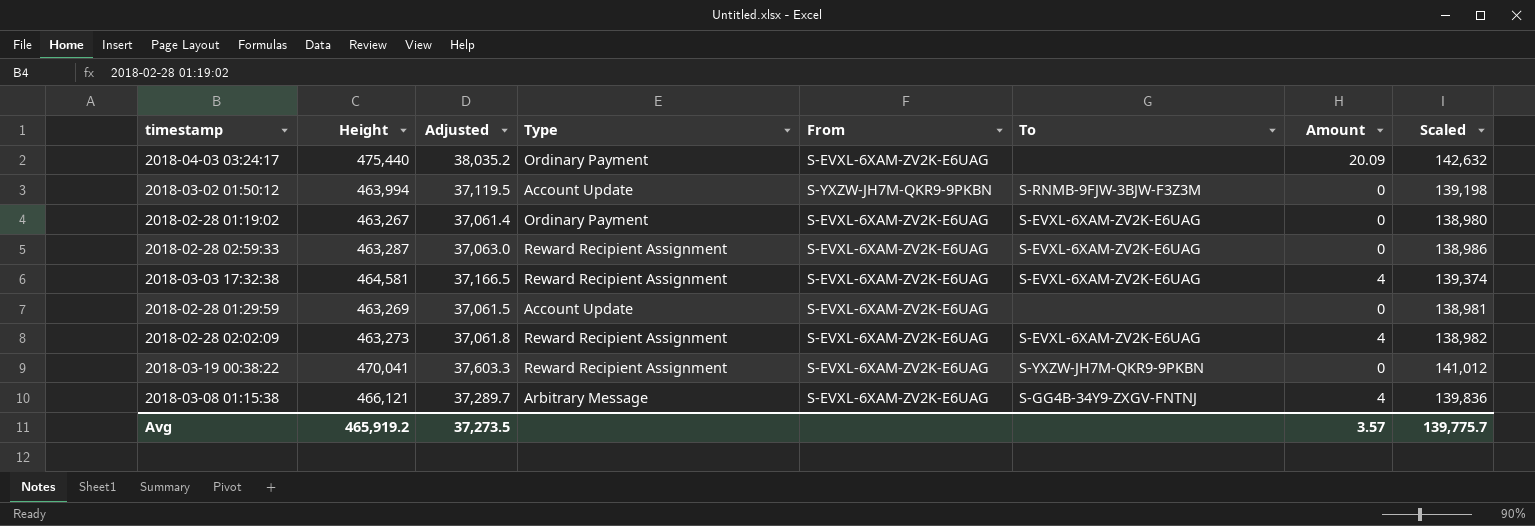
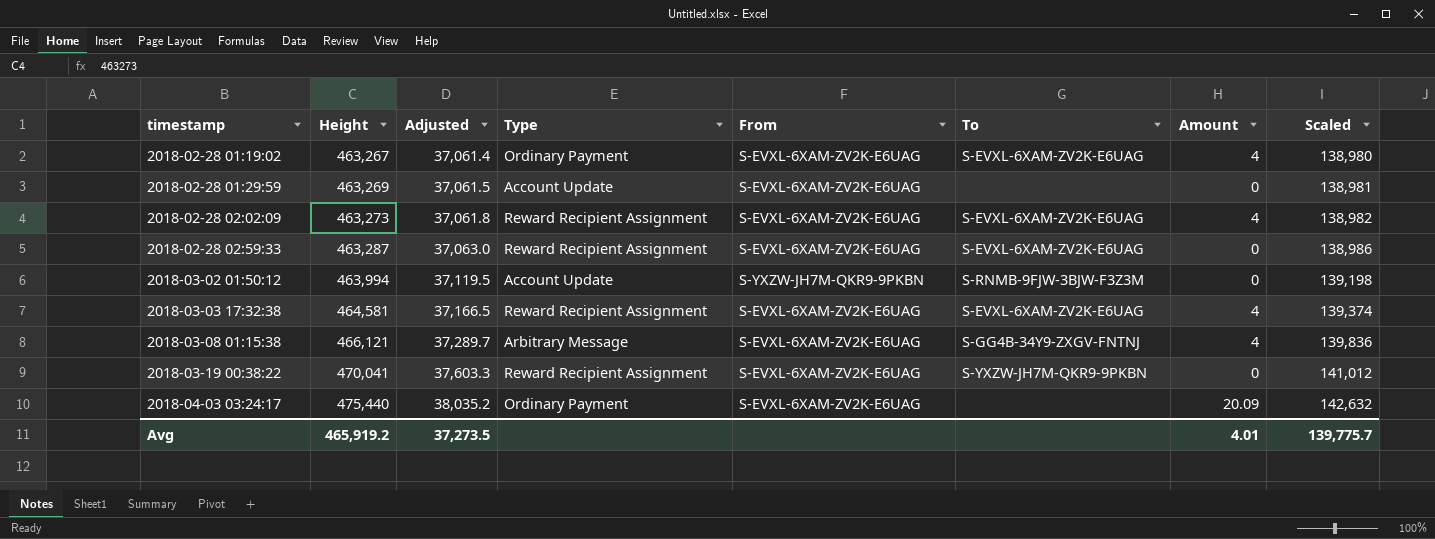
row order: none -> timestamp ascending
2018-02-28 01:19:02 | Amount: 0 -> 4
Avg | Amount: 3.57 -> 4.01

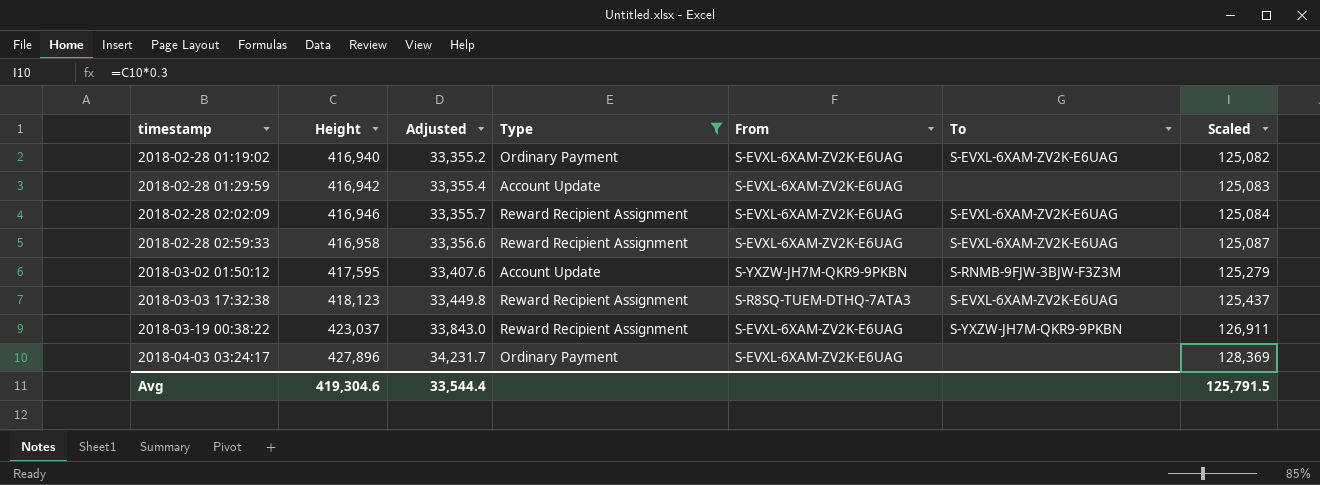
filter: none -> Type != Arbitrary Message
column Amount | position: 7 -> none
2018-02-28 01:19:02 | Height: 463,267 -> 416,940
2018-02-28 01:19:02 | Adjusted: 37,061.4 -> 33,355.2
2018-02-28 01:19:02 | Scaled: 138,980 -> 125,082
2018-02-28 01:29:59 | Height: 463,269 -> 416,942
2018-02-28 01:29:59 | Adjusted: 37,061.5 -> 33,355.4
2018-02-28 01:29:59 | Scaled: 138,981 -> 125,083
2018-02-28 02:02:09 | Height: 463,273 -> 416,946
2018-02-28 02:02:09 | Adjusted: 37,061.8 -> 33,355.7
2018-02-28 02:02:09 | Scaled: 138,982 -> 125,084
2018-02-28 02:59:33 | Height: 463,287 -> 416,958
2018-02-28 02:59:33 | Adjusted: 37,063.0 -> 33,356.6
2018-02-28 02:59:33 | Scaled: 138,986 -> 125,087
2018-03-02 01:50:12 | Height: 463,994 -> 417,595
2018-03-02 01:50:12 | Adjusted: 37,119.5 -> 33,407.6
2018-03-02 01:50:12 | Scaled: 139,198 -> 125,279
2018-03-03 17:32:38 | Height: 464,581 -> 418,123
2018-03-03 17:32:38 | Adjusted: 37,166.5 -> 33,449.8
2018-03-03 17:32:38 | From: S-EVXL-6XAM-ZV2K-E6UAG -> S-R8SQ-TUEM-DTHQ-7ATA3
2018-03-03 17:32:38 | Scaled: 139,374 -> 125,437
2018-03-19 00:38:22 | Height: 470,041 -> 423,037
2018-03-19 00:38:22 | Adjusted: 37,603.3 -> 33,843.0
2018-03-19 00:38:22 | Scaled: 141,012 -> 126,911
2018-04-03 03:24:17 | Height: 475,440 -> 427,896
2018-04-03 03:24:17 | Adjusted: 38,035.2 -> 34,231.7
2018-04-03 03:24:17 | Scaled: 142,632 -> 128,369
Avg | Height: 465,919.2 -> 419,304.6
Avg | Adjusted: 37,273.5 -> 33,544.4
Avg | Scaled: 139,775.7 -> 125,791.5

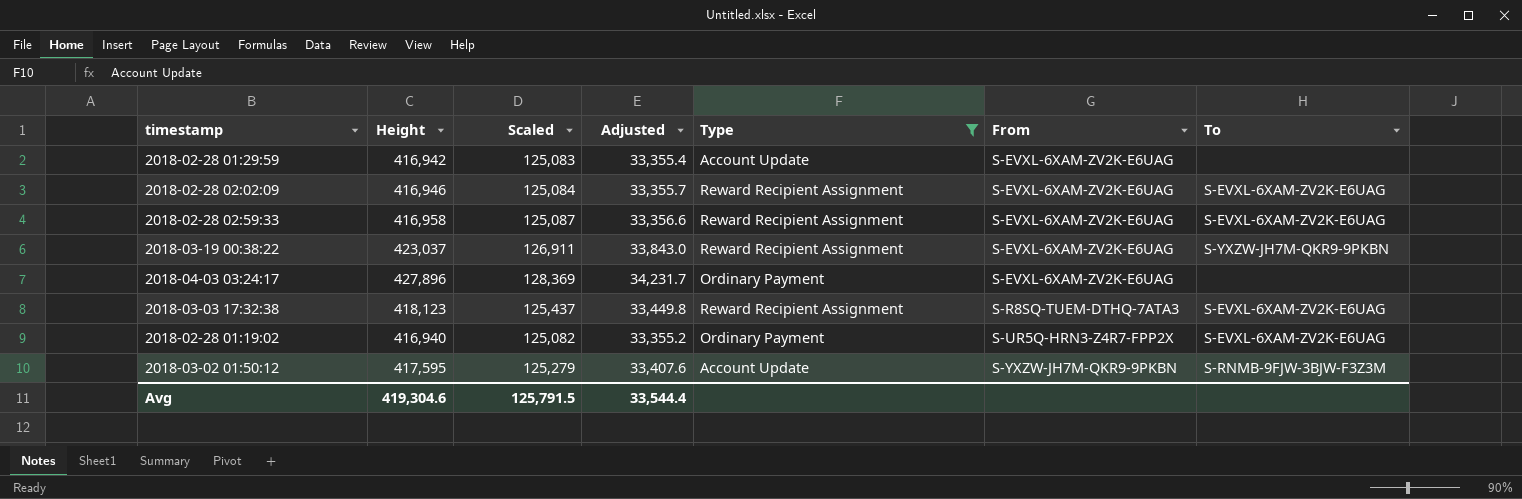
row order: timestamp ascending -> From ascending
column Scaled | position: 7 -> 3
2018-02-28 01:19:02 | From: S-EVXL-6XAM-ZV2K-E6UAG -> S-UR5Q-HRN3-Z4R7-FPP2X

